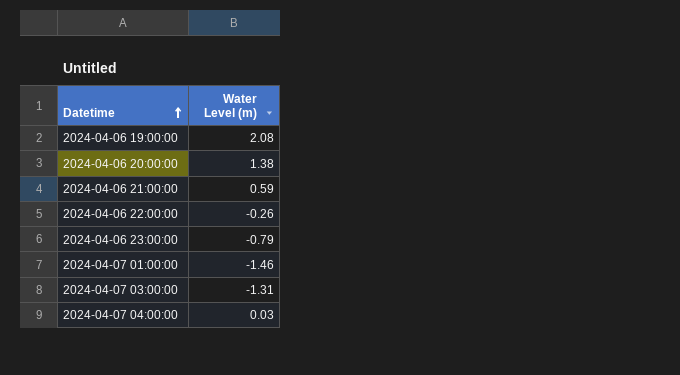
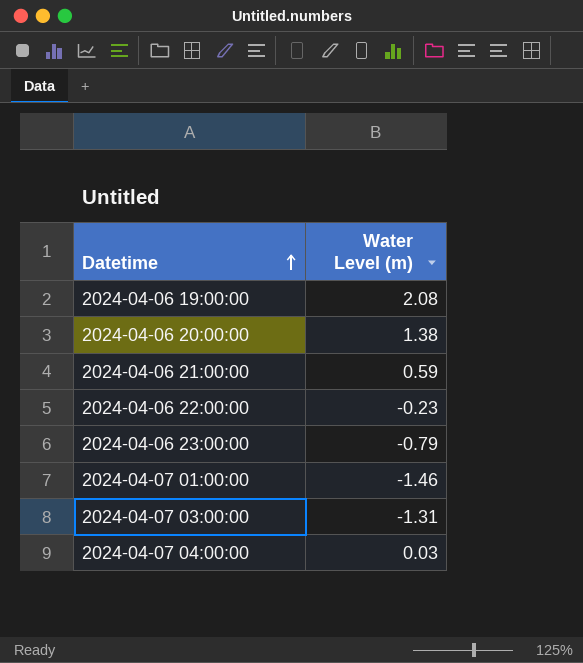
2024-04-06 22:00:00 | Water Level (m): -0.26 -> -0.23

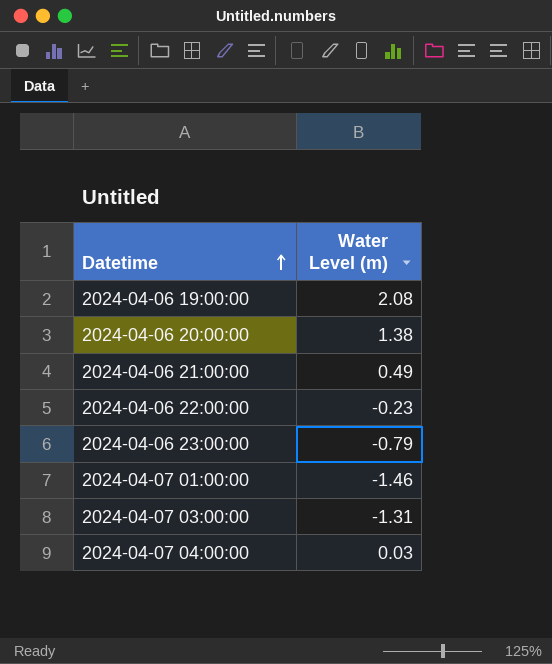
2024-04-06 21:00:00 | Water Level (m): 0.59 -> 0.49

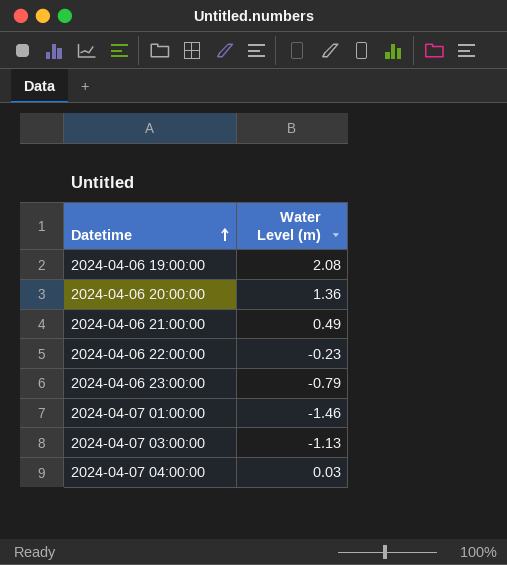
2024-04-06 20:00:00 | Water Level (m): 1.38 -> 1.36
2024-04-07 03:00:00 | Water Level (m): -1.31 -> -1.13

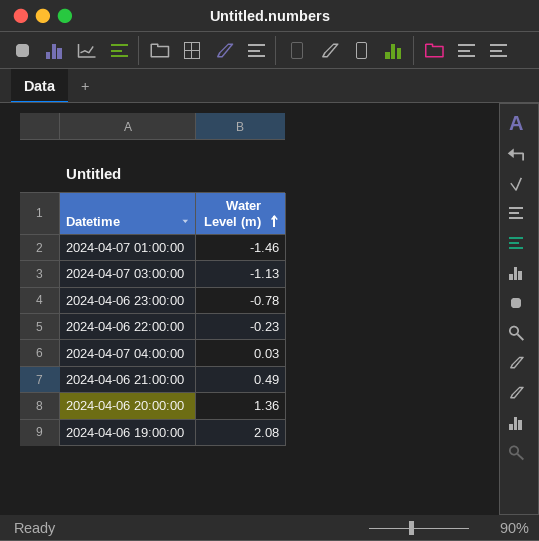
row order: Datetime ascending -> Water Level (m) ascending
2024-04-06 23:00:00 | Water Level (m): -0.79 -> -0.78

